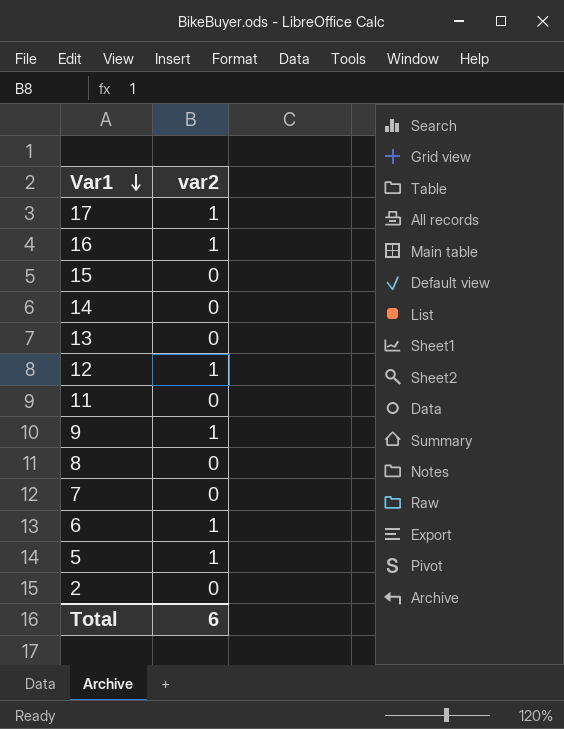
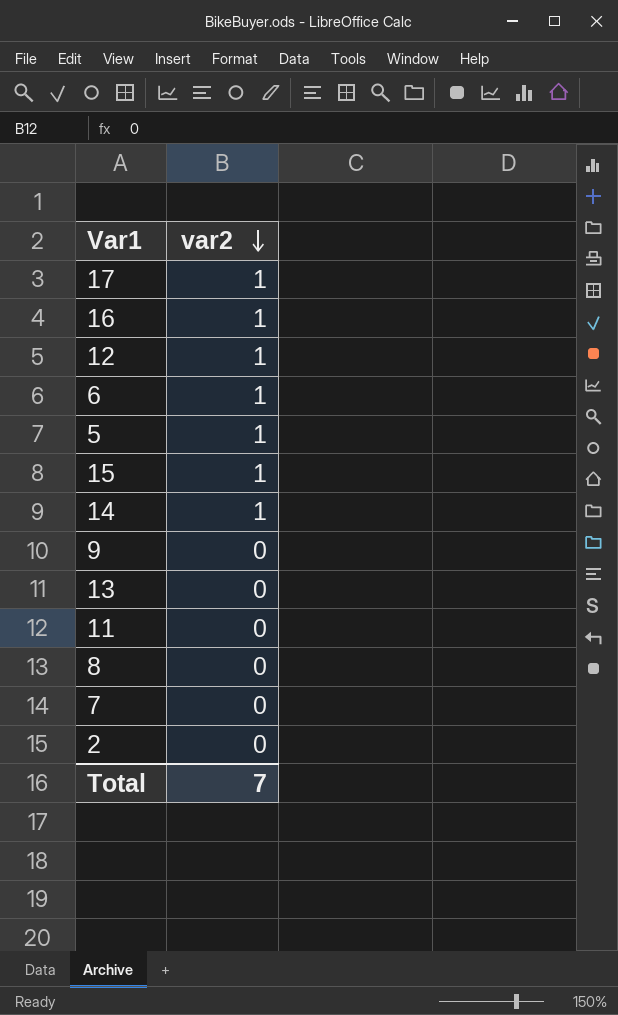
row order: Var1 descending -> var2 descending
15 | var2: 0 -> 1
14 | var2: 0 -> 1
9 | var2: 1 -> 0
Total | var2: 6 -> 7

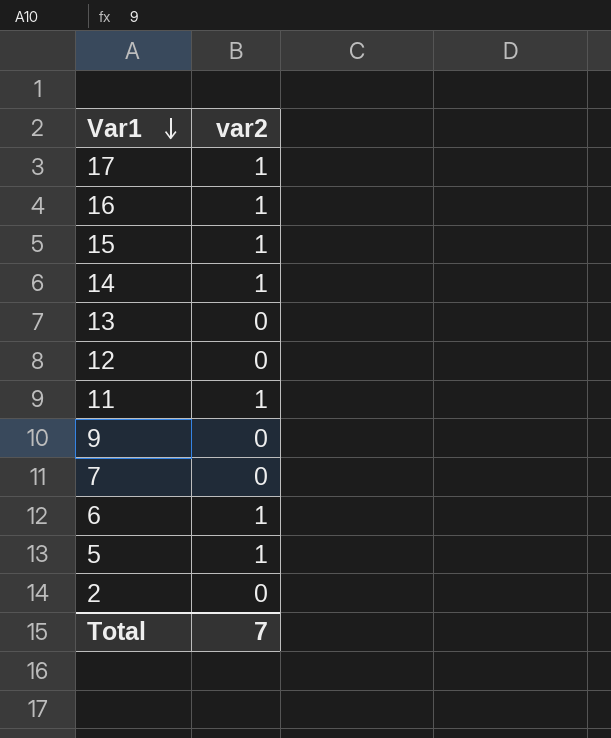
row order: var2 descending -> Var1 descending
row 8: 0 -> none
12 | var2: 1 -> 0
11 | var2: 0 -> 1

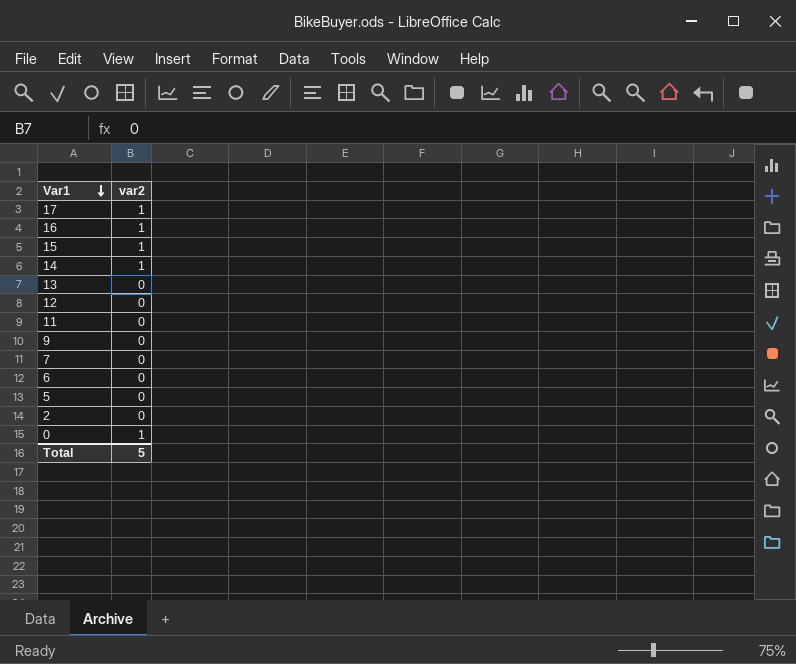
11 | var2: 1 -> 0
6 | var2: 1 -> 0
5 | var2: 1 -> 0
row 0: none -> 1
Total | var2: 7 -> 5

